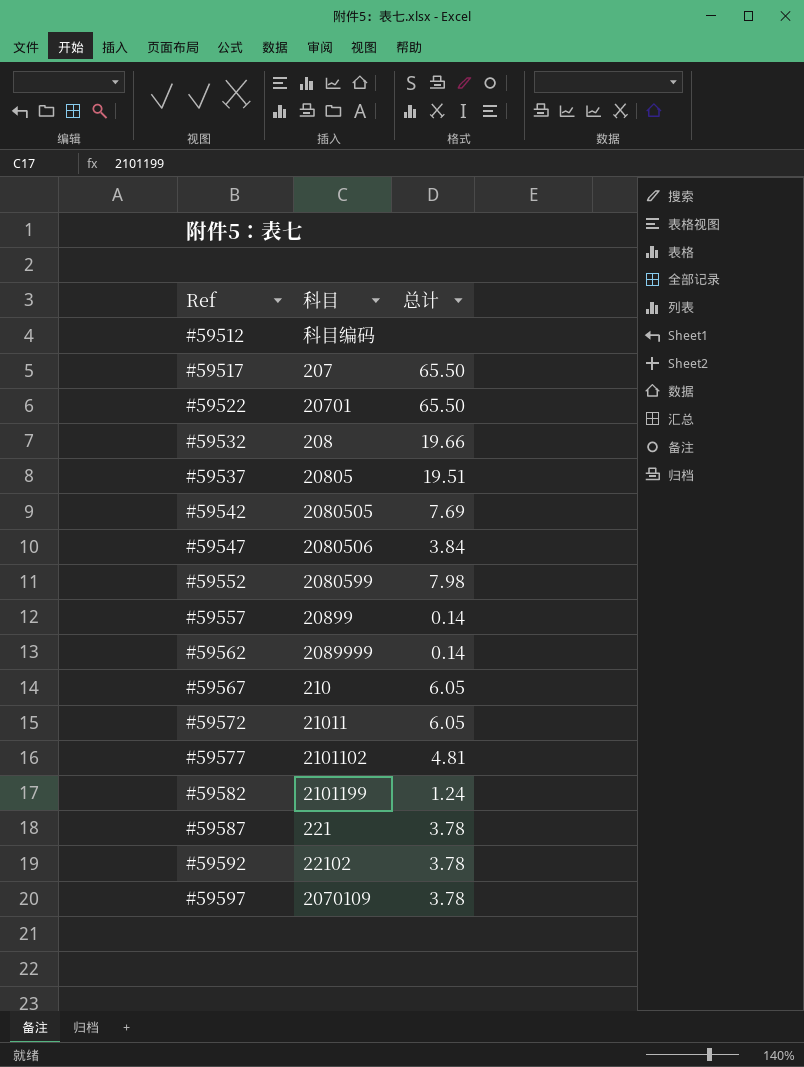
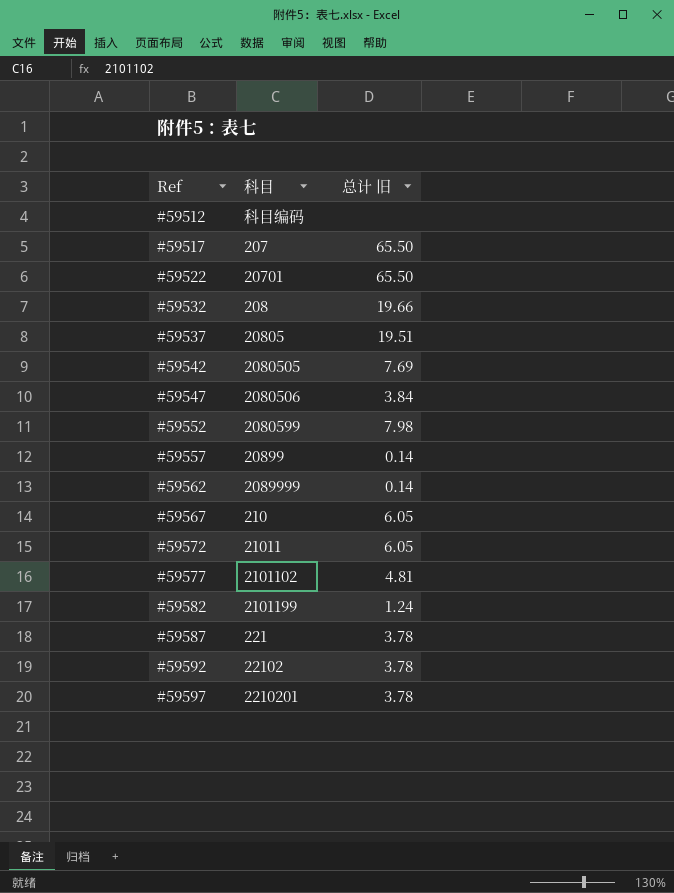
column name: 总计 -> 总计 旧
#59597 | 科目: 2070109 -> 2210201

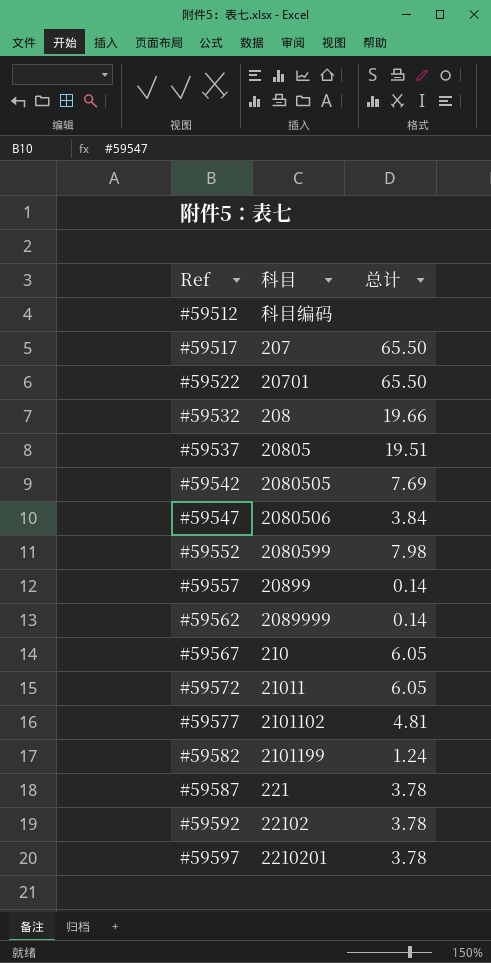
column name: 总计 旧 -> 总计

